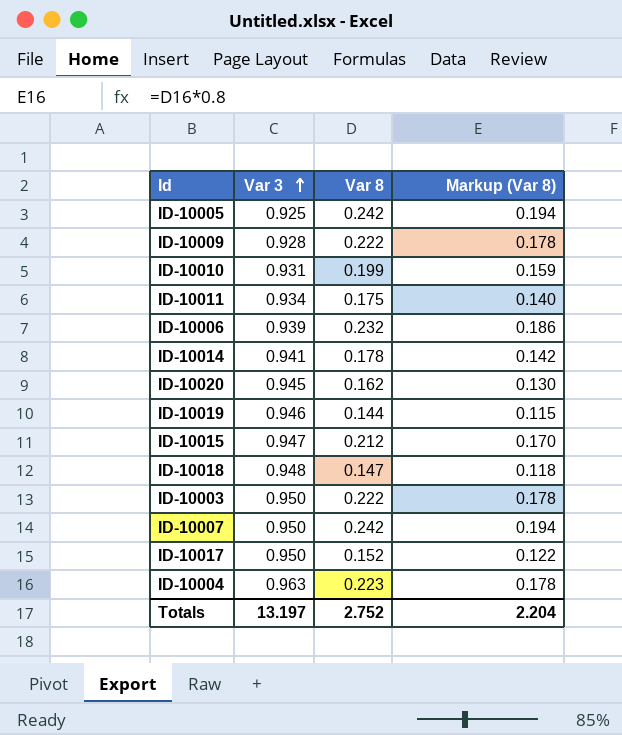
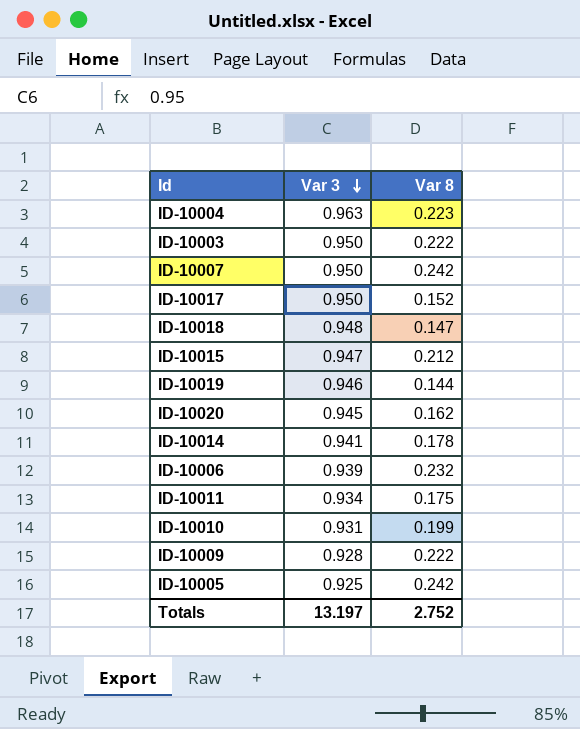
row order: Var 3 ascending -> Var 3 descending
column Markup (Var 8) | formula: [Var 8] * 0.8 -> none

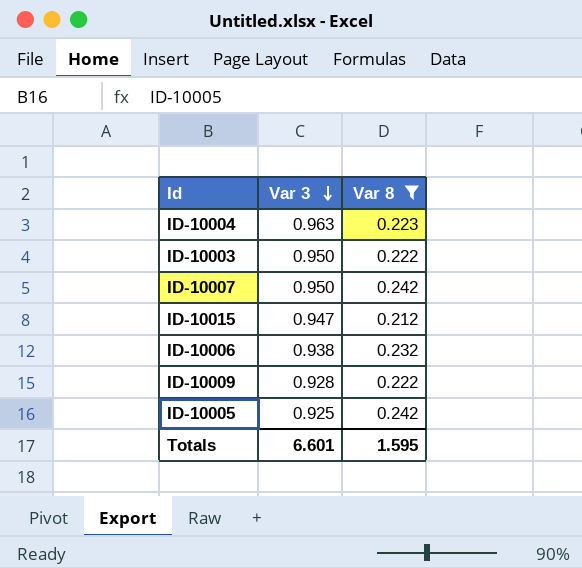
filter: none -> Var 8 >= 0.212
ID-10006 | Var 3: 0.939 -> 0.938
Totals | Var 3: 13.197 -> 6.601
Totals | Var 8: 2.752 -> 1.595

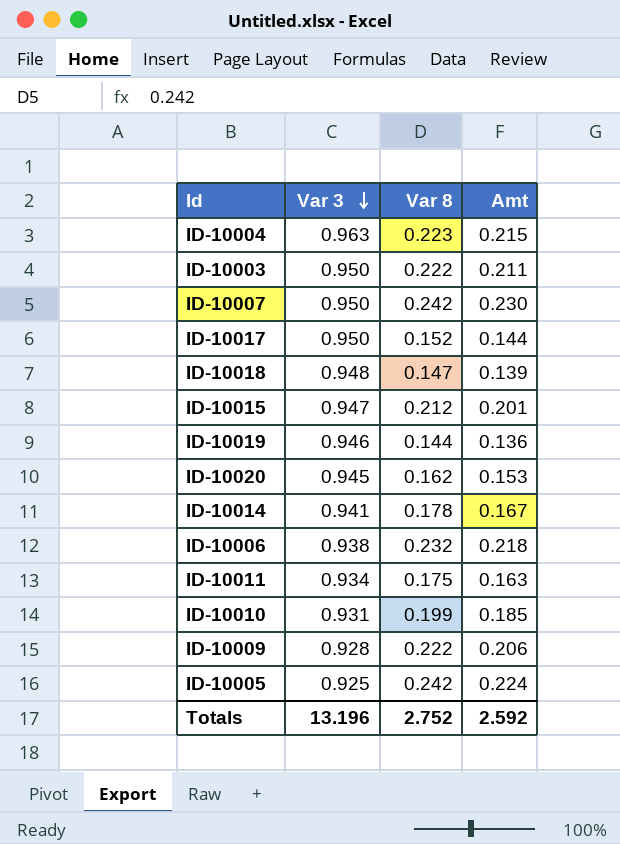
filter: Var 8 >= 0.212 -> none
column Amt | formula: none -> [Var 3] * [Var 8]
Totals | Var 3: 6.601 -> 13.196
Totals | Var 8: 1.595 -> 2.752

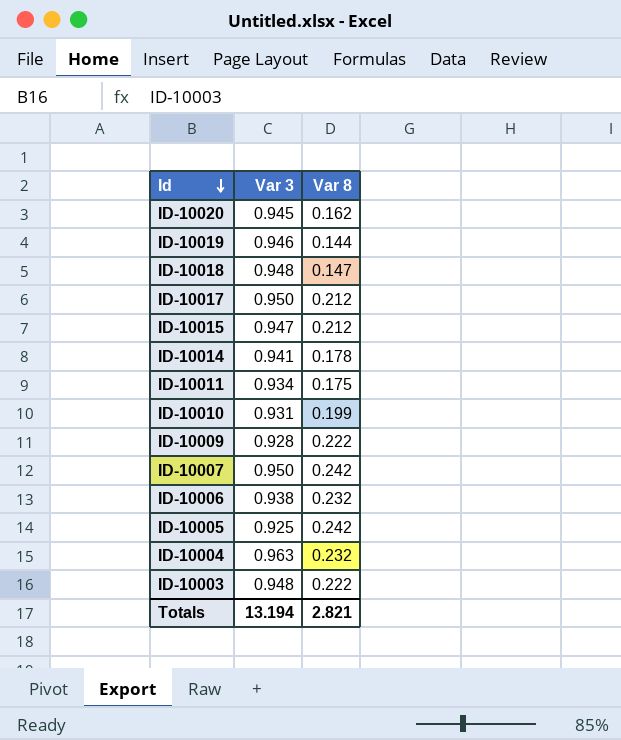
row order: Var 3 descending -> Id descending
column Amt | formula: [Var 3] * [Var 8] -> none
ID-10017 | Var 8: 0.152 -> 0.212
ID-10004 | Var 8: 0.223 -> 0.232
ID-10003 | Var 3: 0.950 -> 0.948
Totals | Var 3: 13.196 -> 13.194
Totals | Var 8: 2.752 -> 2.821

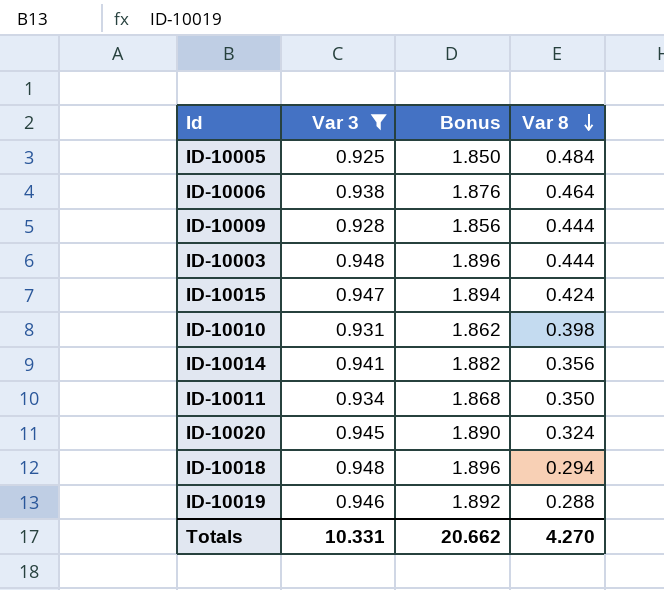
filter: none -> Var 3 <= 0.948
row order: Id descending -> Var 8 descending
column Bonus | formula: none -> [Var 3] * 2
ID-10005 | Var 8: 0.242 -> 0.484
ID-10006 | Var 8: 0.232 -> 0.464
ID-10009 | Var 8: 0.222 -> 0.444
ID-10003 | Var 8: 0.222 -> 0.444
ID-10015 | Var 8: 0.212 -> 0.424
ID-10010 | Var 8: 0.199 -> 0.398
ID-10014 | Var 8: 0.178 -> 0.356
ID-10011 | Var 8: 0.175 -> 0.350
ID-10020 | Var 8: 0.162 -> 0.324
ID-10018 | Var 8: 0.147 -> 0.294
ID-10019 | Var 8: 0.144 -> 0.288
Totals | Var 3: 13.194 -> 10.331
Totals | Var 8: 2.821 -> 4.270

